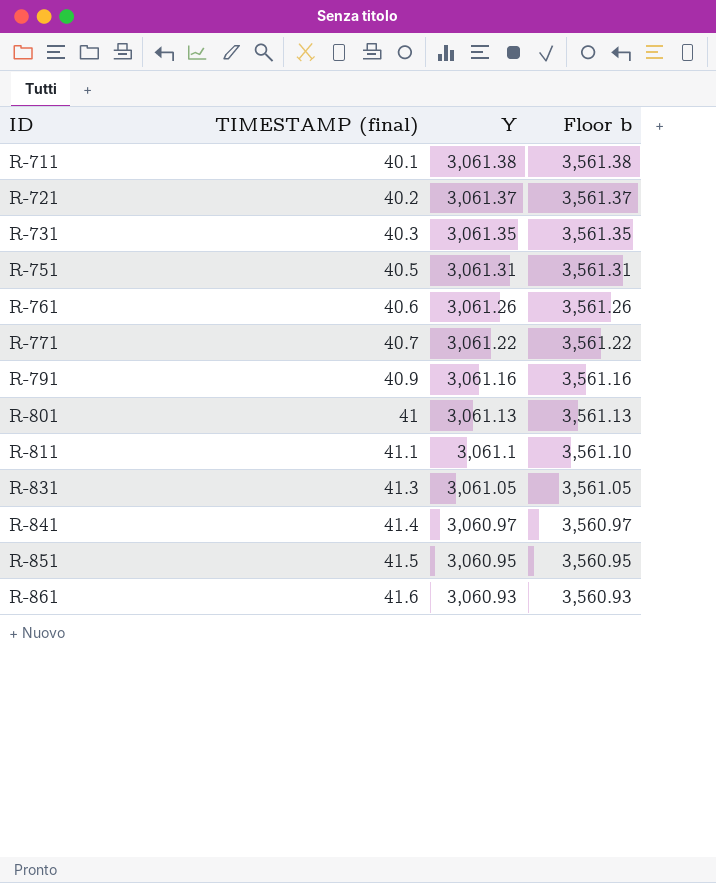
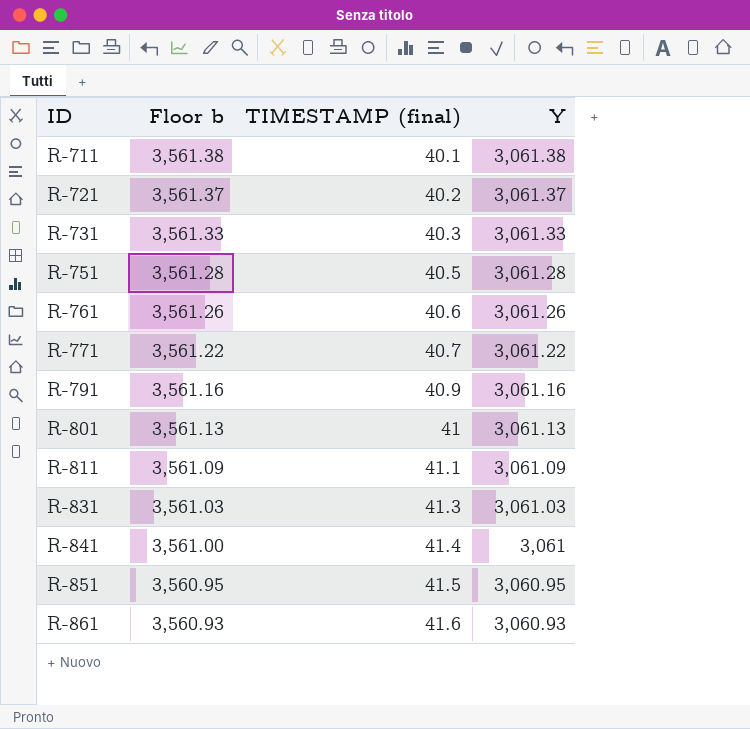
column Floor b | position: 4 -> 2
R-731 | Floor b: 3,561.35 -> 3,561.33
R-731 | Y: 3,061.35 -> 3,061.33
R-751 | Floor b: 3,561.31 -> 3,561.28
R-751 | Y: 3,061.31 -> 3,061.28
R-811 | Floor b: 3,561.10 -> 3,561.09
R-811 | Y: 3,061.1 -> 3,061.09
R-831 | Floor b: 3,561.05 -> 3,561.03
R-831 | Y: 3,061.05 -> 3,061.03
R-841 | Floor b: 3,560.97 -> 3,561.00
R-841 | Y: 3,060.97 -> 3,061

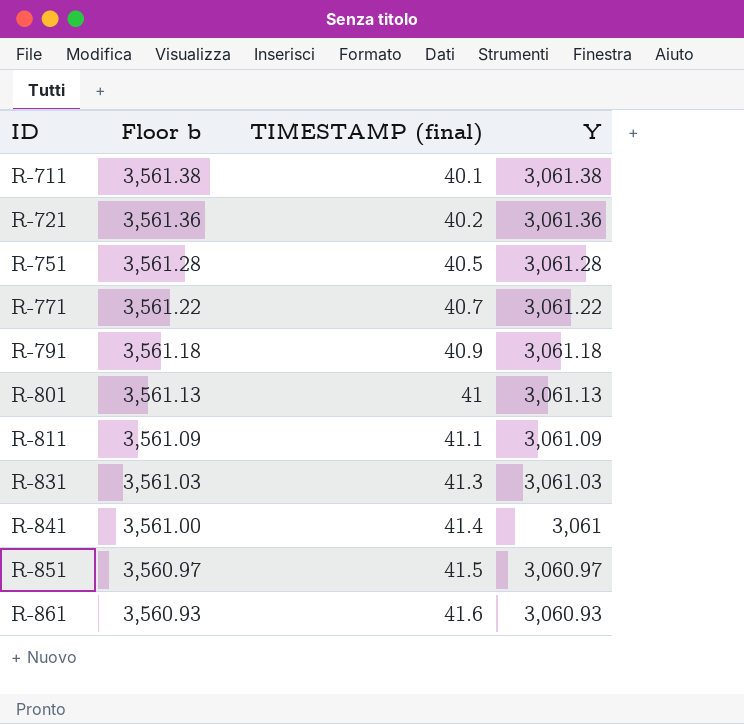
row R-731: 3,561.33 | 40.3 | 3,061.33 -> none
row R-761: 3,561.26 | 40.6 | 3,061.26 -> none
R-721 | Floor b: 3,561.37 -> 3,561.36
R-721 | Y: 3,061.37 -> 3,061.36
R-791 | Floor b: 3,561.16 -> 3,561.18
R-791 | Y: 3,061.16 -> 3,061.18
R-851 | Floor b: 3,560.95 -> 3,560.97
R-851 | Y: 3,060.95 -> 3,060.97

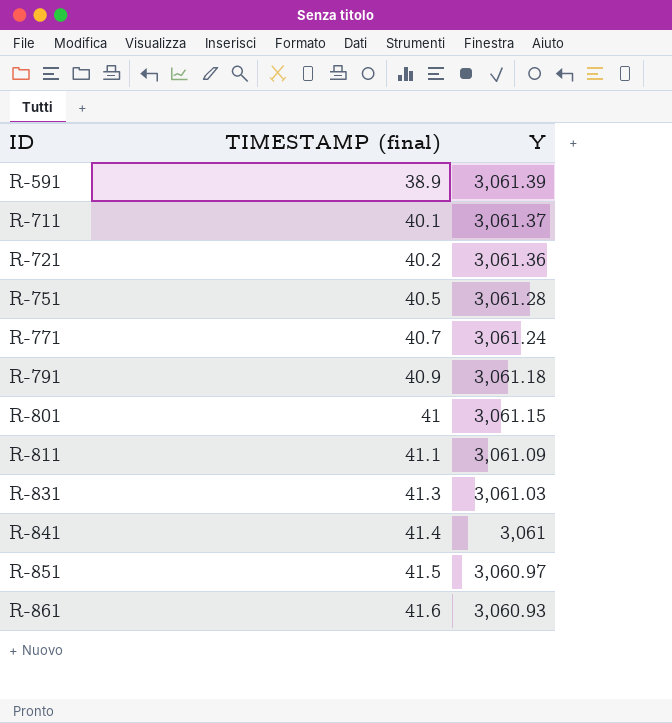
column Floor b | formula: [Y] + 500 -> none
row R-591: none -> 38.9 | 3,061.39
R-711 | Y: 3,061.38 -> 3,061.37
R-771 | Y: 3,061.22 -> 3,061.24
R-801 | Y: 3,061.13 -> 3,061.15

